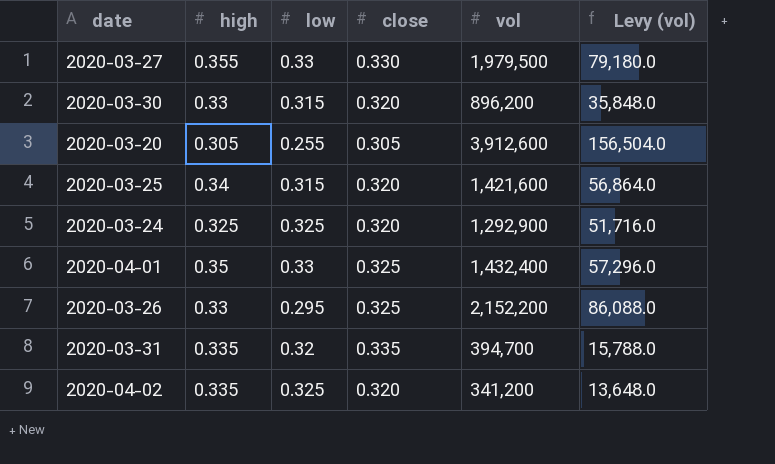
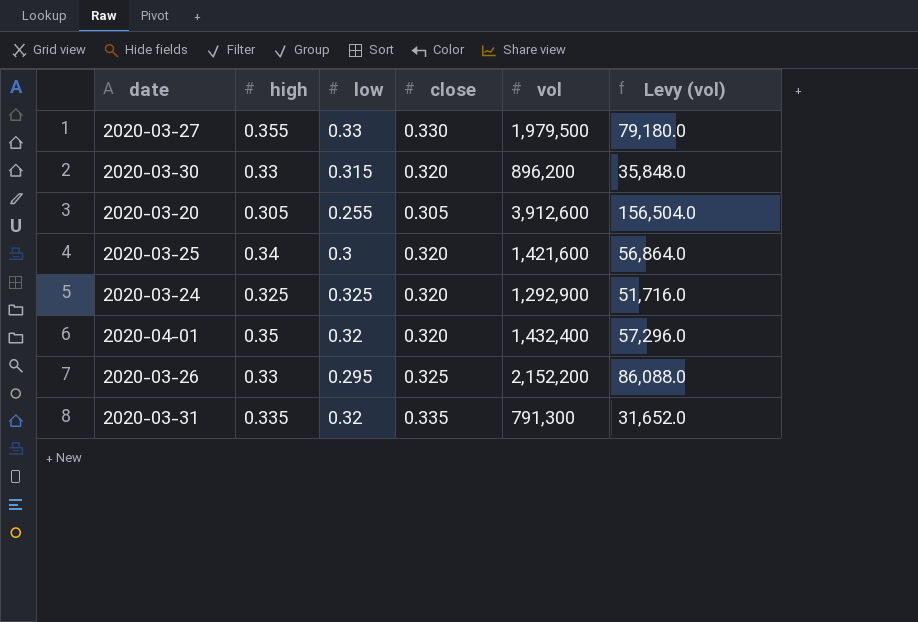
row 2020-04-02: 0.335 | 0.325 | 0.320 | 341,200 | 13,648.0 -> none
2020-03-25 | low: 0.315 -> 0.3
2020-04-01 | low: 0.33 -> 0.32
2020-04-01 | close: 0.325 -> 0.320
2020-03-31 | vol: 394,700 -> 791,300
2020-03-31 | Levy (vol): 15,788.0 -> 31,652.0

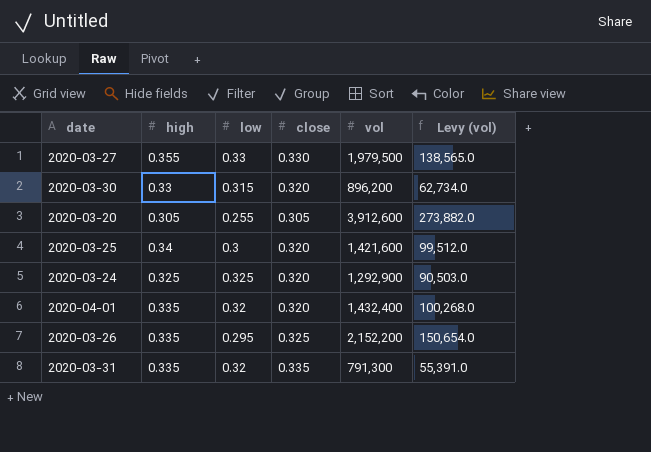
column Levy (vol) | formula: [vol] * 0.04 -> [vol] * 0.07
2020-04-01 | high: 0.35 -> 0.335
2020-03-26 | high: 0.33 -> 0.335

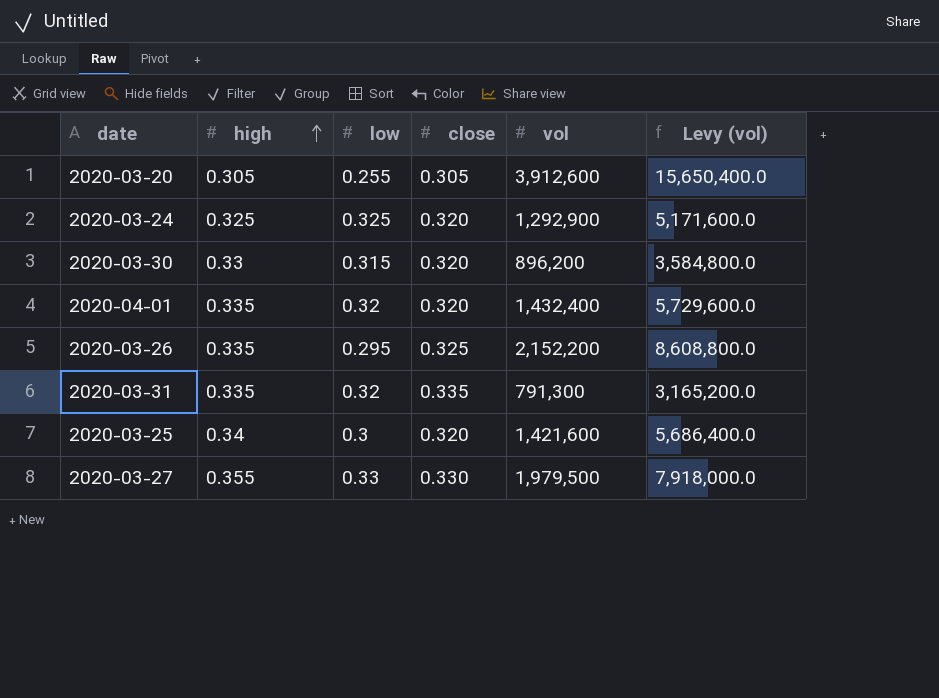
row order: none -> high ascending
column Levy (vol) | formula: [vol] * 0.07 -> [vol] * 4

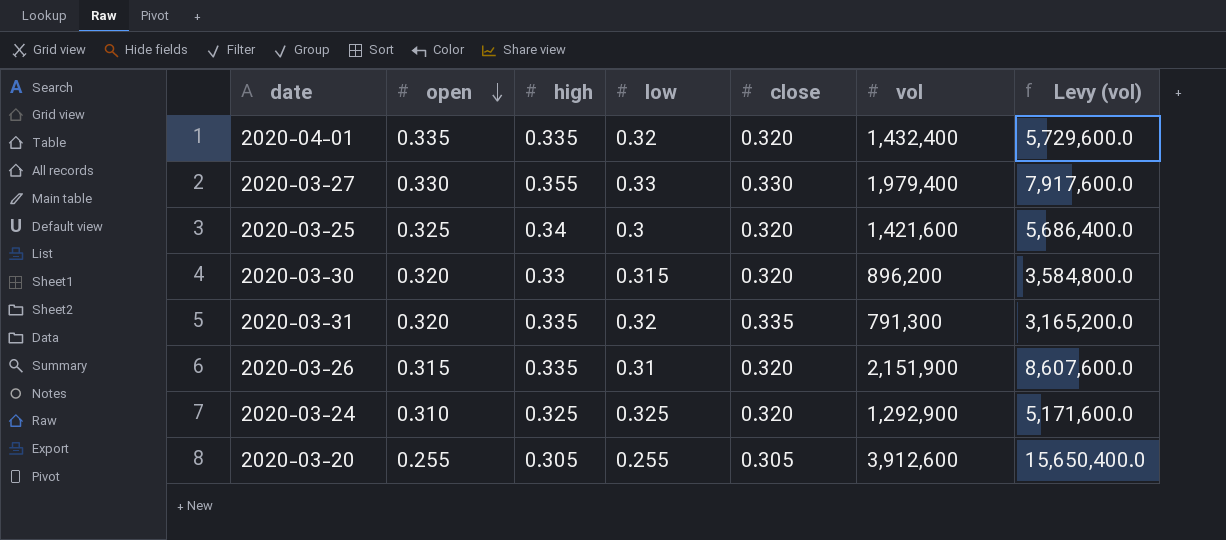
row order: high ascending -> open descending
column open | position: none -> 2
2020-03-27 | vol: 1,979,500 -> 1,979,400
2020-03-27 | Levy (vol): 7,918,000.0 -> 7,917,600.0
2020-03-26 | low: 0.295 -> 0.31
2020-03-26 | close: 0.325 -> 0.320
2020-03-26 | vol: 2,152,200 -> 2,151,900
2020-03-26 | Levy (vol): 8,608,800.0 -> 8,607,600.0

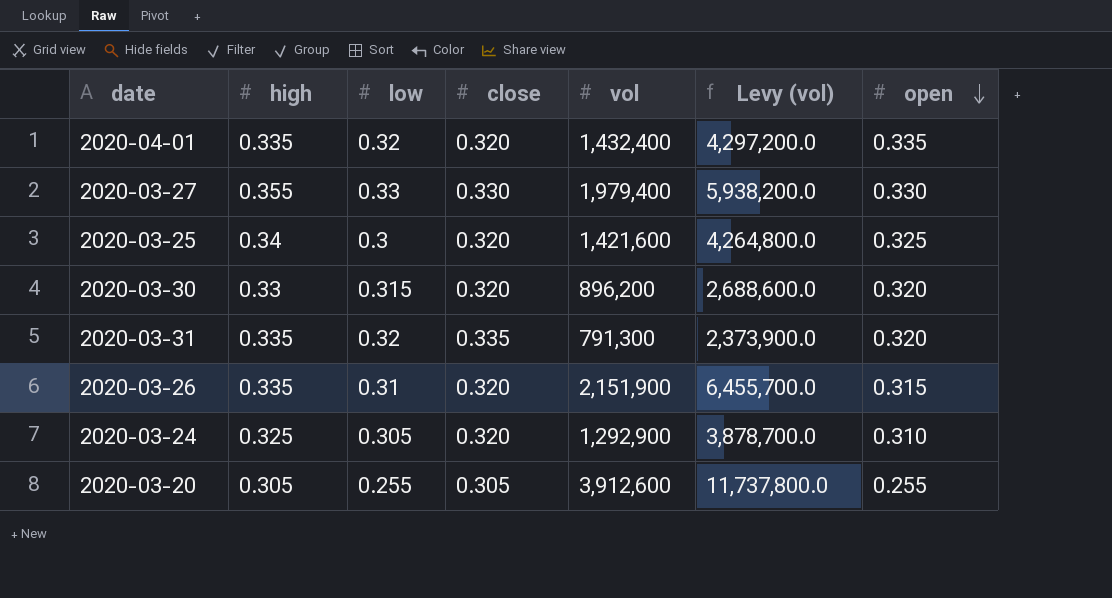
column Levy (vol) | formula: [vol] * 4 -> [vol] * 3
column open | position: 2 -> 7
2020-03-24 | low: 0.325 -> 0.305

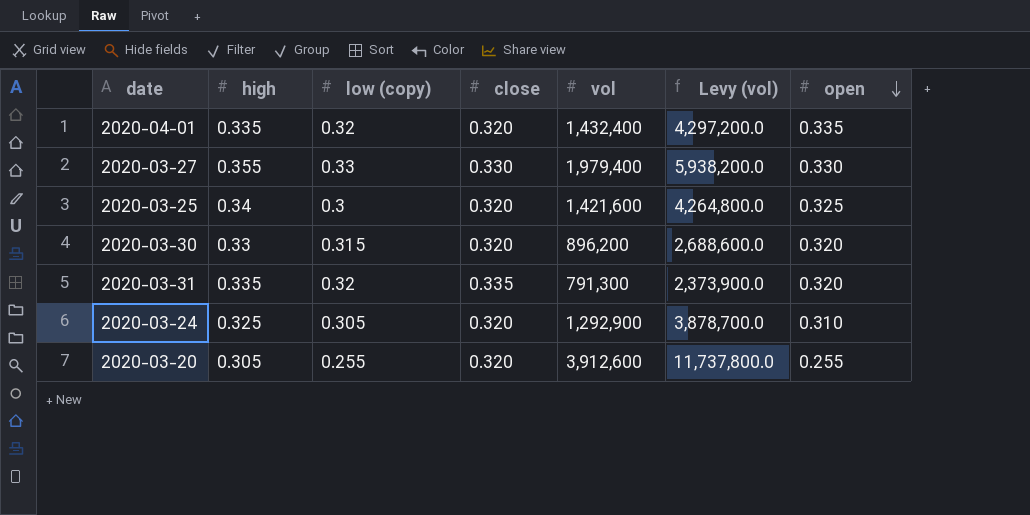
column name: low -> low (copy)
row 2020-03-26: 0.335 | 0.31 | 0.320 | 2,151,900 | 6,455,700.0 | 0.315 -> none
2020-03-20 | close: 0.305 -> 0.320

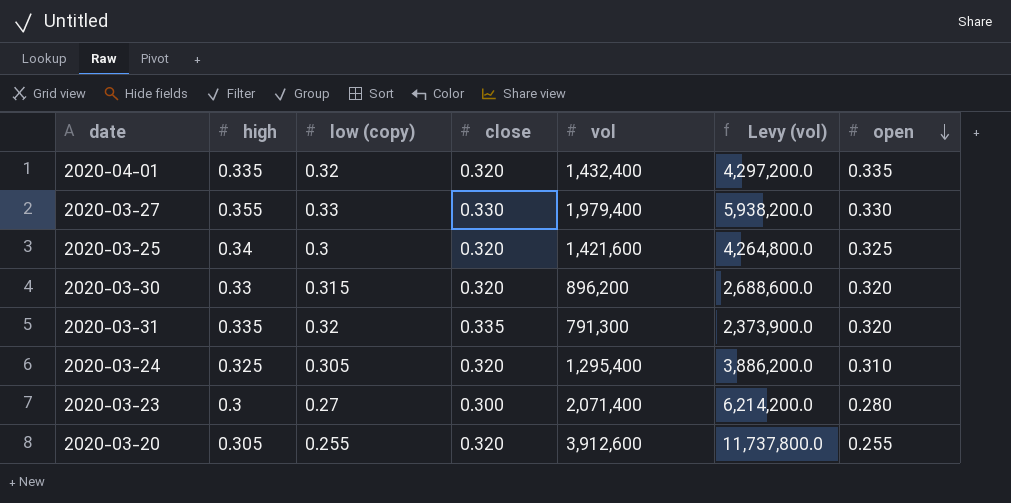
2020-03-24 | vol: 1,292,900 -> 1,295,400
2020-03-24 | Levy (vol): 3,878,700.0 -> 3,886,200.0
row 2020-03-23: none -> 0.3 | 0.27 | 0.300 | 2,071,400 | 6,214,200.0 | 0.280

